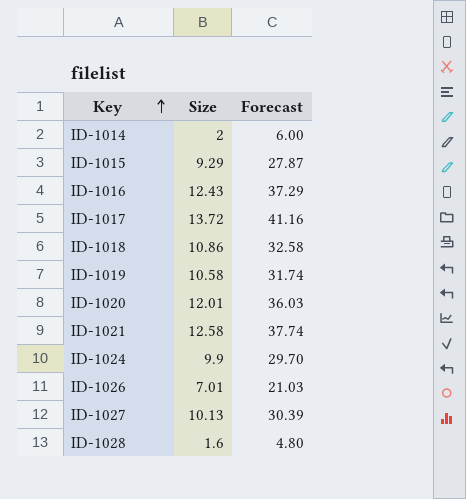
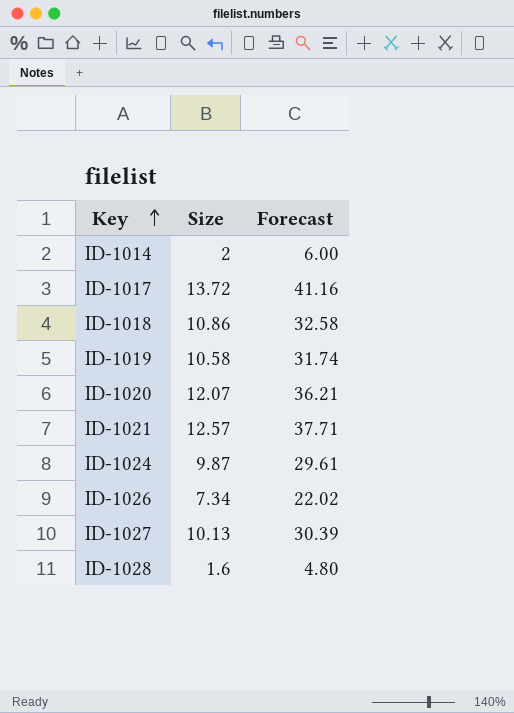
row ID-1015: 9.29 | 27.87 -> none
row ID-1016: 12.43 | 37.29 -> none
ID-1020 | Size: 12.01 -> 12.07
ID-1020 | Forecast: 36.03 -> 36.21
ID-1021 | Size: 12.58 -> 12.57
ID-1021 | Forecast: 37.74 -> 37.71
ID-1024 | Size: 9.9 -> 9.87
ID-1024 | Forecast: 29.70 -> 29.61
ID-1026 | Size: 7.01 -> 7.34
ID-1026 | Forecast: 21.03 -> 22.02

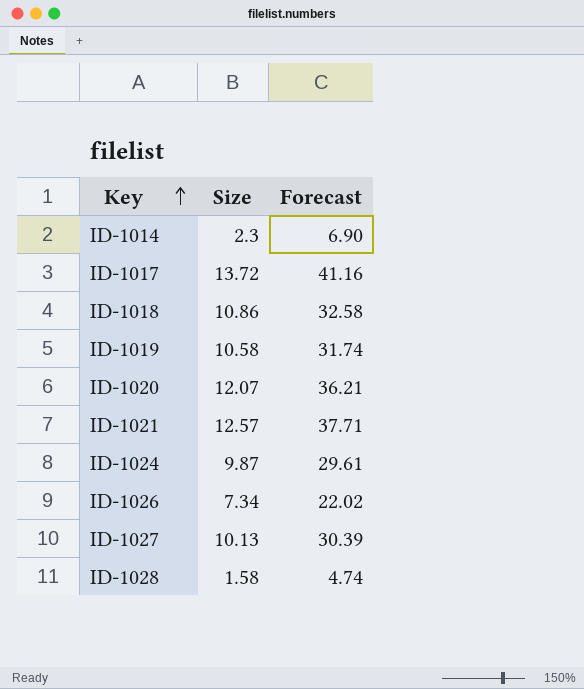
ID-1014 | Size: 2 -> 2.3
ID-1014 | Forecast: 6.00 -> 6.90
ID-1028 | Size: 1.6 -> 1.58
ID-1028 | Forecast: 4.80 -> 4.74

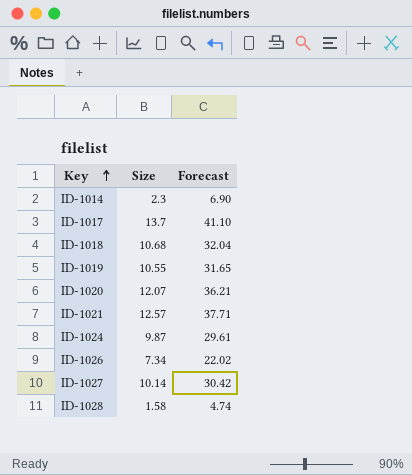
ID-1017 | Size: 13.72 -> 13.7
ID-1017 | Forecast: 41.16 -> 41.10
ID-1018 | Size: 10.86 -> 10.68
ID-1018 | Forecast: 32.58 -> 32.04
ID-1019 | Size: 10.58 -> 10.55
ID-1019 | Forecast: 31.74 -> 31.65
ID-1027 | Size: 10.13 -> 10.14
ID-1027 | Forecast: 30.39 -> 30.42

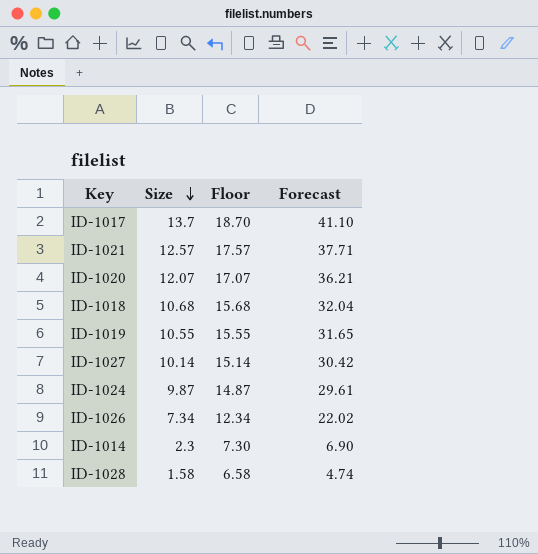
row order: Key ascending -> Size descending
column Floor | formula: none -> [Size] + 5

